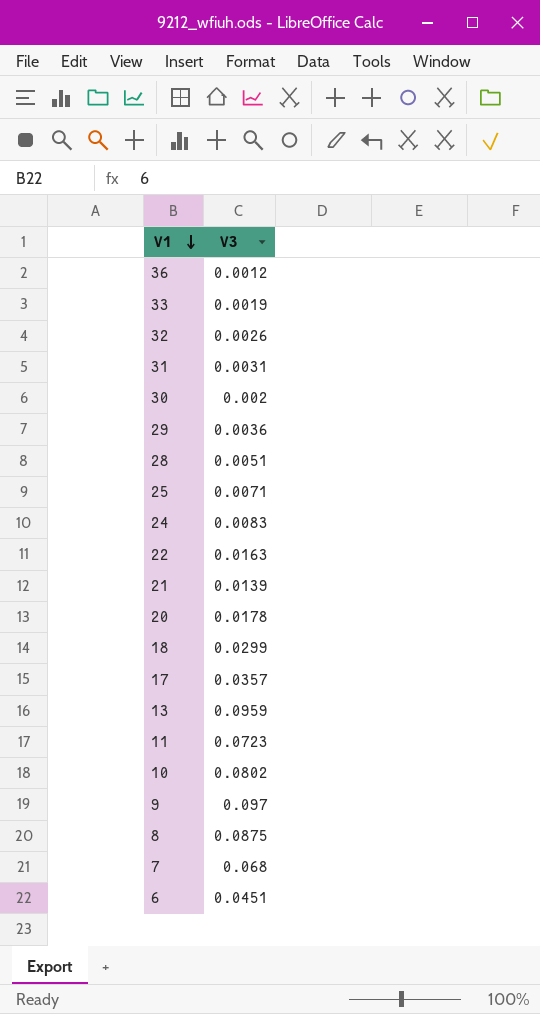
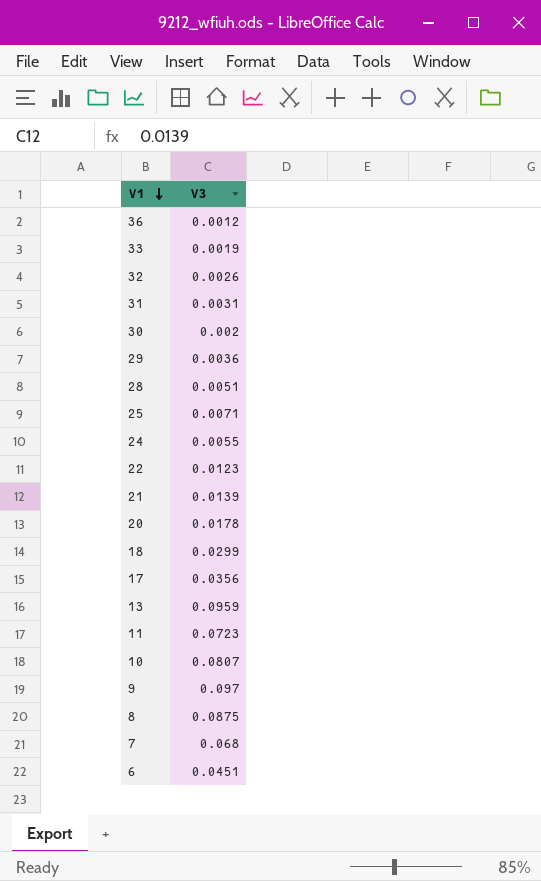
24 | V3: 0.0083 -> 0.0055
22 | V3: 0.0163 -> 0.0123
17 | V3: 0.0357 -> 0.0356
10 | V3: 0.0802 -> 0.0807

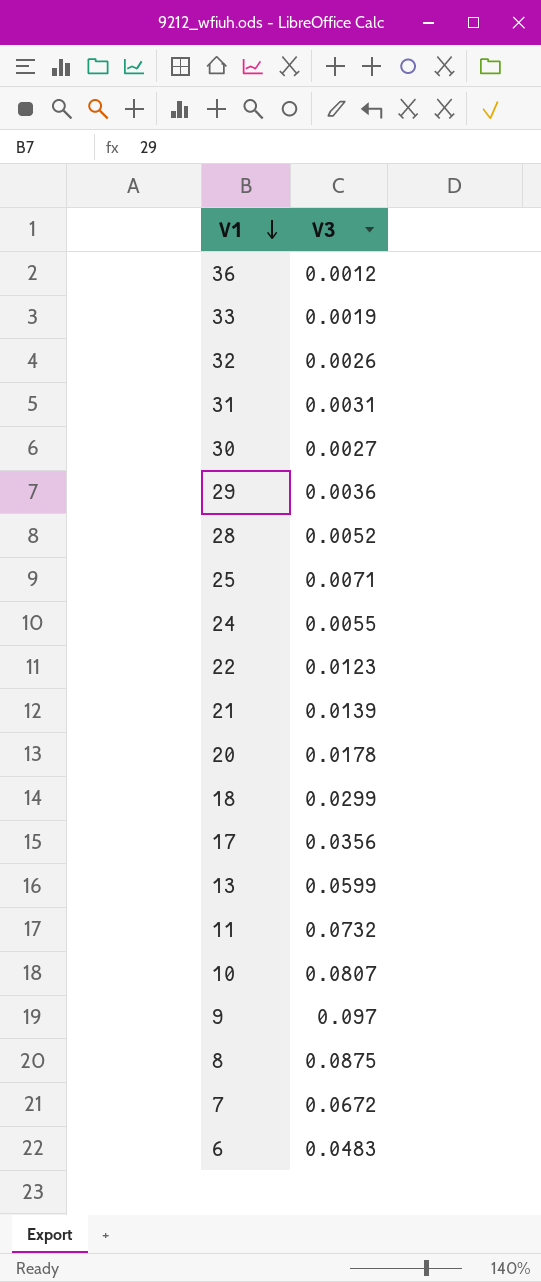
30 | V3: 0.002 -> 0.0027
28 | V3: 0.0051 -> 0.0052
13 | V3: 0.0959 -> 0.0599
11 | V3: 0.0723 -> 0.0732
7 | V3: 0.068 -> 0.0672
6 | V3: 0.0451 -> 0.0483

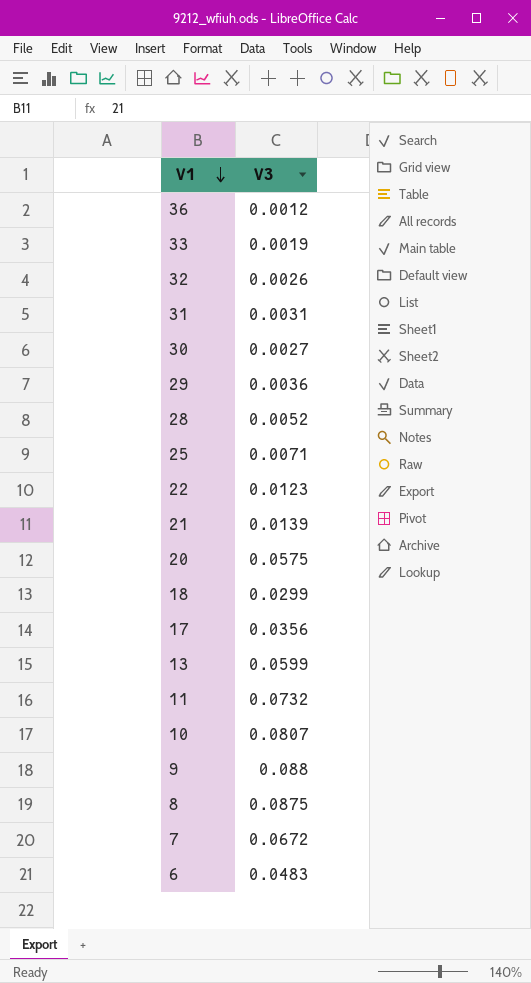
row 24: 0.0055 -> none
20 | V3: 0.0178 -> 0.0575
9 | V3: 0.097 -> 0.088

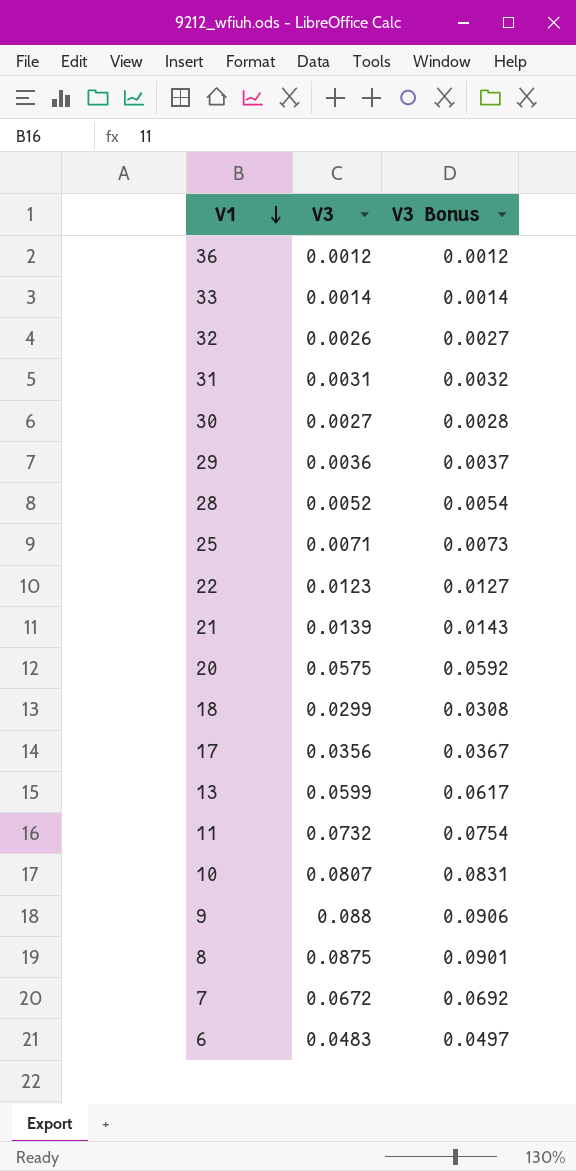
column V3 Bonus | formula: none -> [V3] * 1.03
33 | V3: 0.0019 -> 0.0014

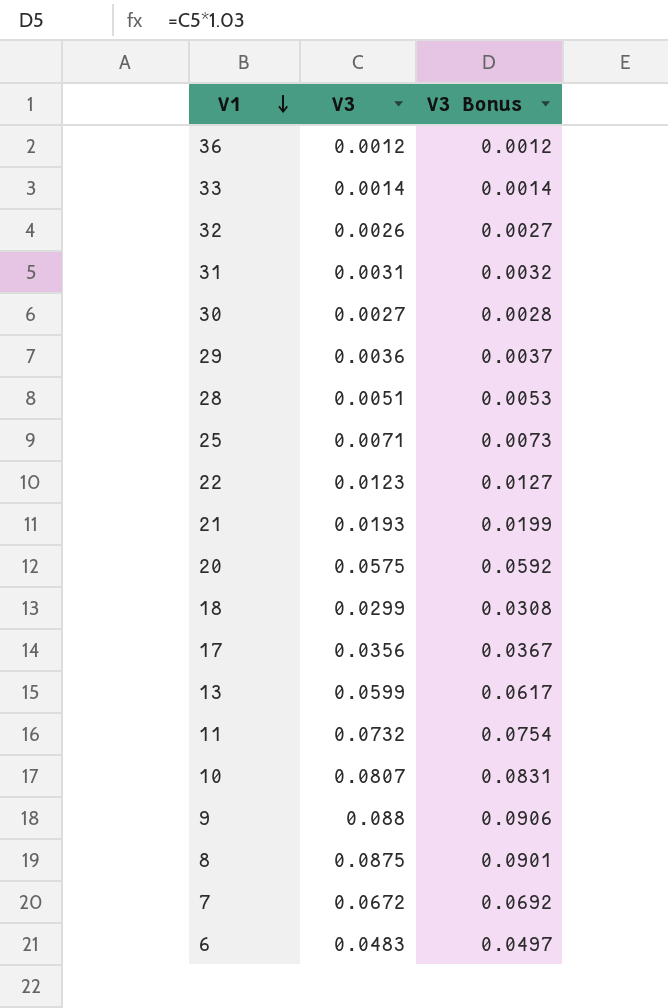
28 | V3: 0.0052 -> 0.0051
28 | V3 Bonus: 0.0054 -> 0.0053
21 | V3: 0.0139 -> 0.0193
21 | V3 Bonus: 0.0143 -> 0.0199

